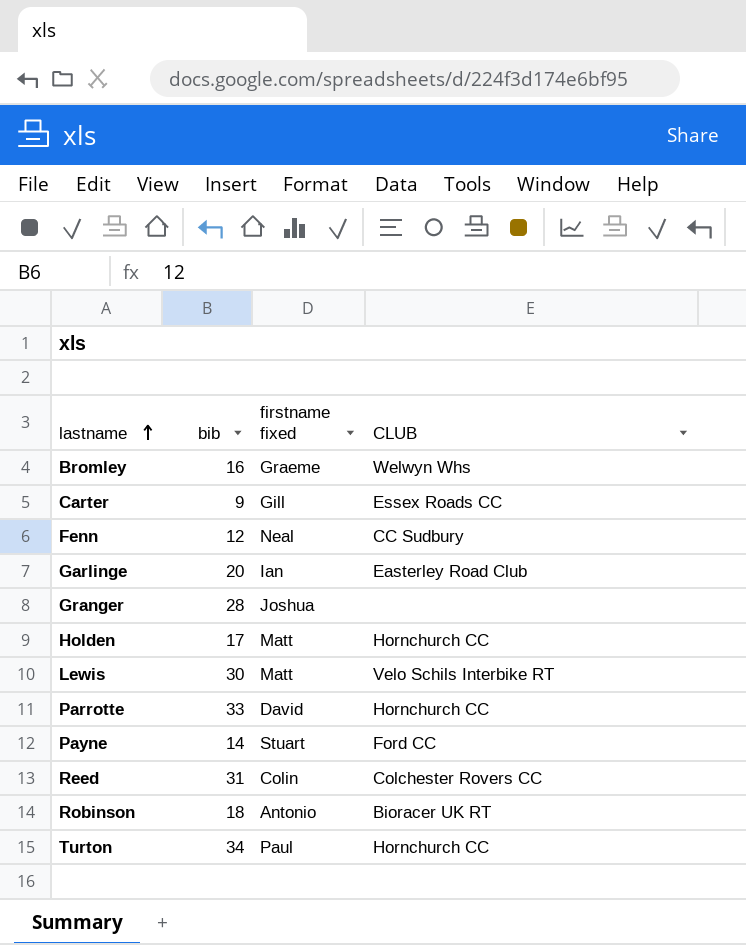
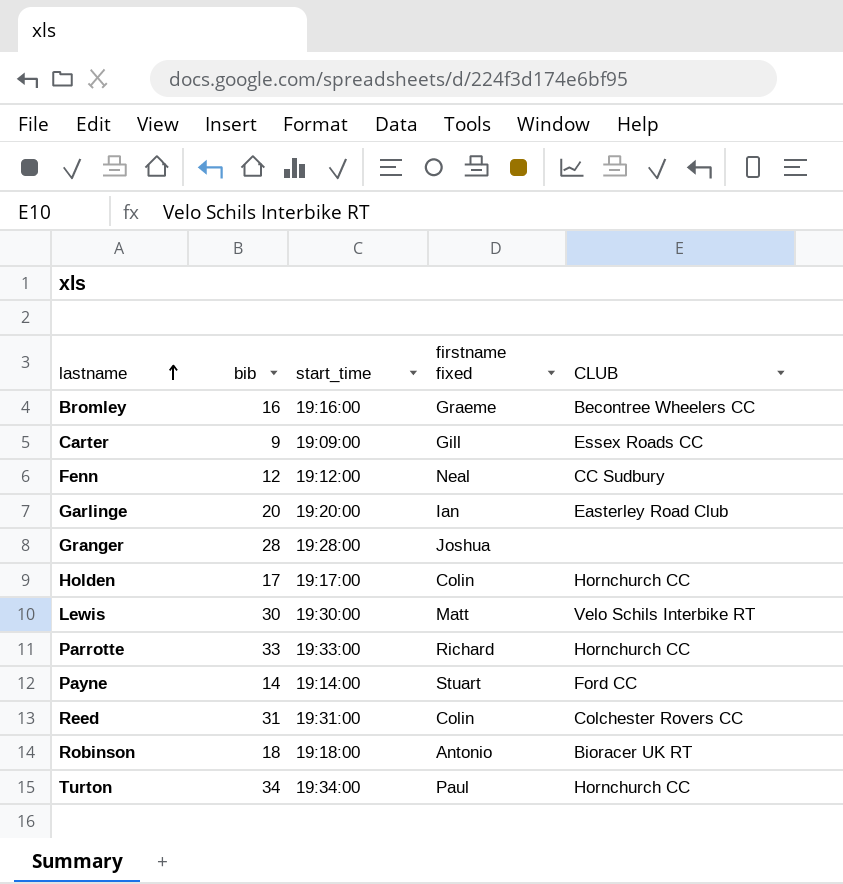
column start_time | position: none -> 3
Bromley | CLUB: Welwyn Whs -> Becontree Wheelers CC
Holden | firstname fixed: Matt -> Colin
Parrotte | firstname fixed: David -> Richard

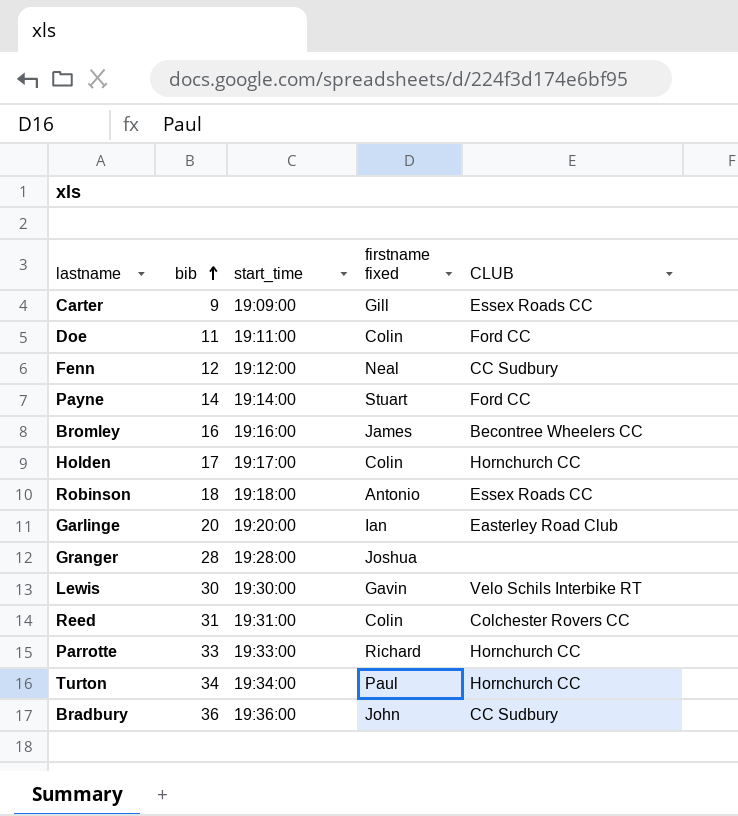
row order: lastname ascending -> bib ascending
row Doe: none -> 11 | 19:11:00 | Colin | Ford CC
Bromley | firstname fixed: Graeme -> James
Robinson | CLUB: Bioracer UK RT -> Essex Roads CC
Lewis | firstname fixed: Matt -> Gavin
row Bradbury: none -> 36 | 19:36:00 | John | CC Sudbury

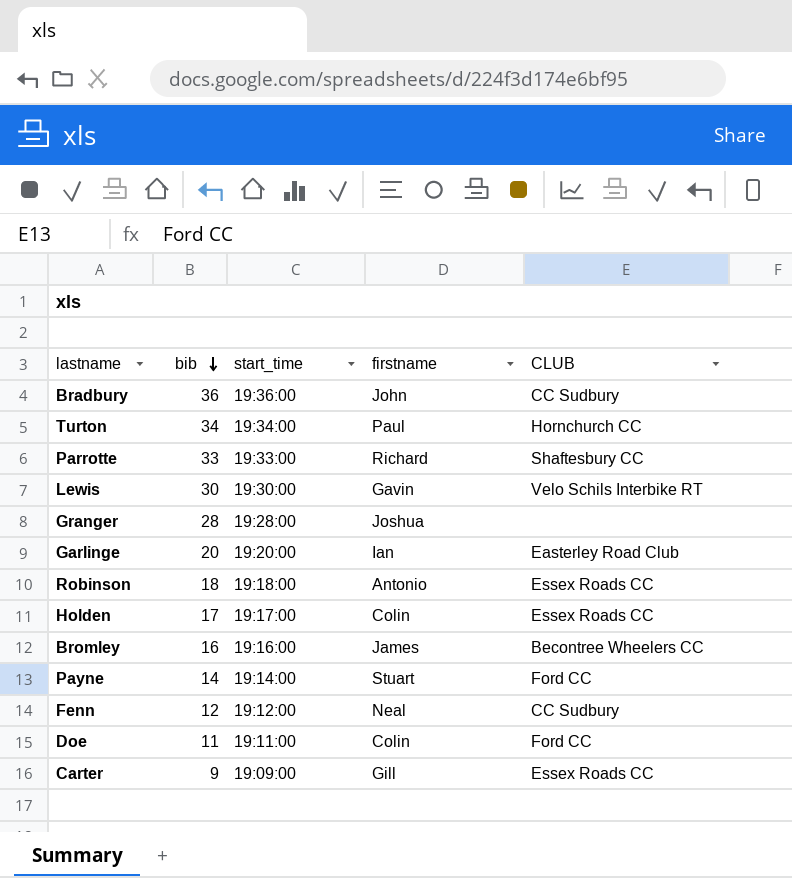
row order: bib ascending -> bib descending
column name: firstname fixed -> firstname
row Reed: 31 | 19:31:00 | Colin | Colchester Rovers CC -> none
Parrotte | CLUB: Hornchurch CC -> Shaftesbury CC
Holden | CLUB: Hornchurch CC -> Essex Roads CC

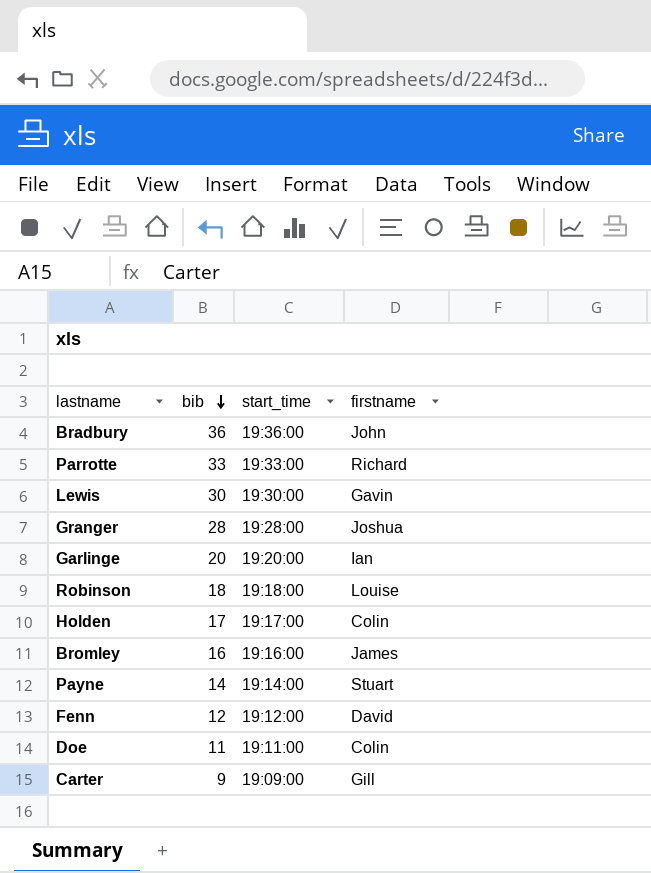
column CLUB | position: 5 -> none
row Turton: 34 | 19:34:00 | Paul | Hornchurch CC -> none
Robinson | firstname: Antonio -> Louise
Fenn | firstname: Neal -> David

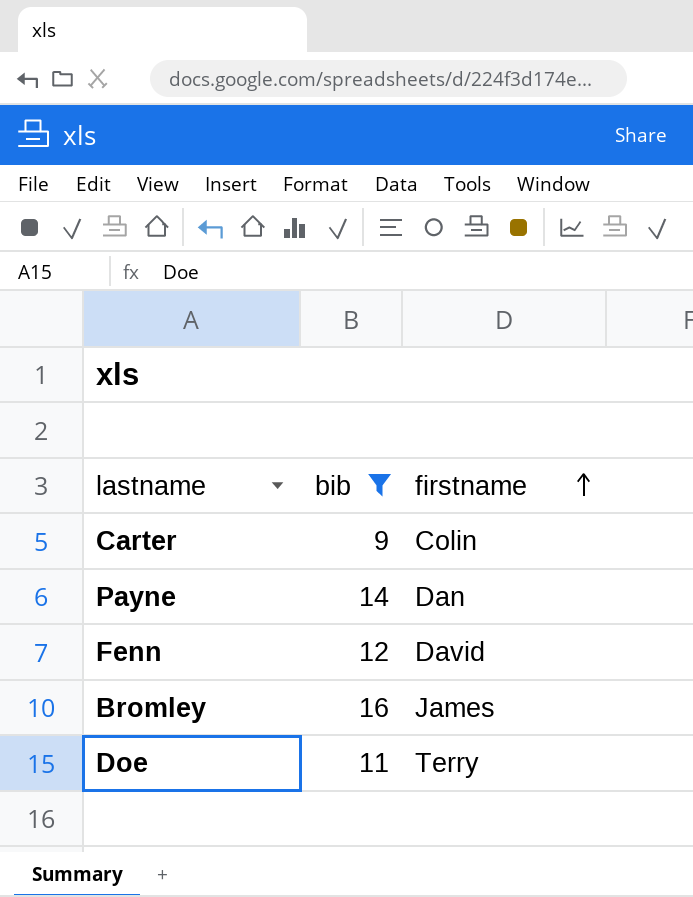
filter: none -> bib <= 16
row order: bib descending -> firstname ascending
column start_time | position: 3 -> none
Carter | firstname: Gill -> Colin
Payne | firstname: Stuart -> Dan
Doe | firstname: Colin -> Terry

